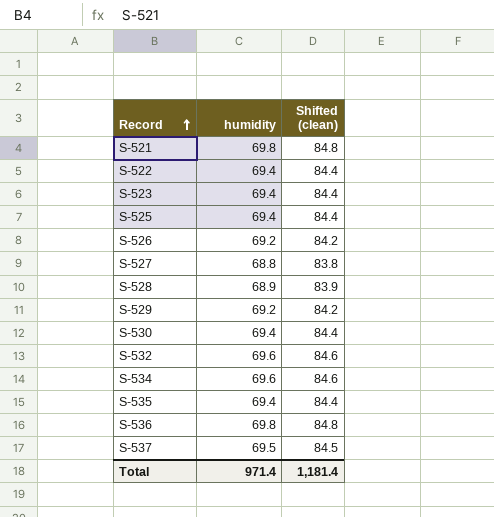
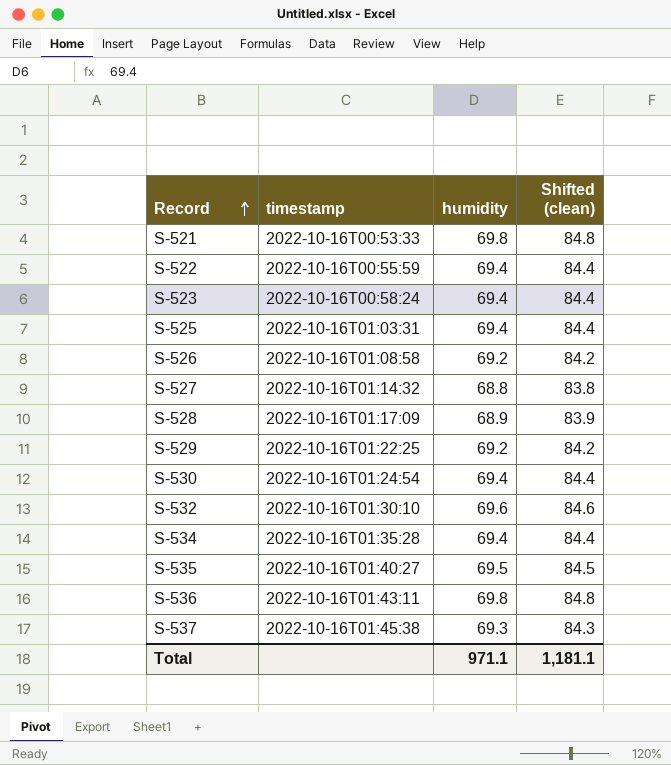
column timestamp | position: none -> 2
S-534 | humidity: 69.6 -> 69.4
S-534 | Shifted (clean): 84.6 -> 84.4
S-535 | humidity: 69.4 -> 69.5
S-535 | Shifted (clean): 84.4 -> 84.5
S-537 | humidity: 69.5 -> 69.3
S-537 | Shifted (clean): 84.5 -> 84.3
Total | humidity: 971.4 -> 971.1
Total | Shifted (clean): 1,181.4 -> 1,181.1

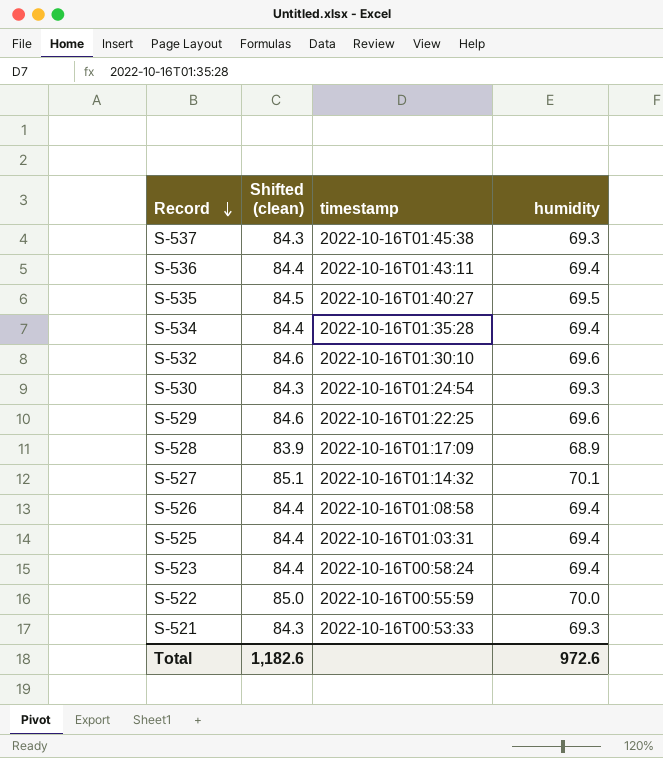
row order: Record ascending -> Record descending
column Shifted (clean) | position: 4 -> 2
S-536 | Shifted (clean): 84.8 -> 84.4
S-536 | humidity: 69.8 -> 69.4
S-530 | Shifted (clean): 84.4 -> 84.3
S-530 | humidity: 69.4 -> 69.3
S-529 | Shifted (clean): 84.2 -> 84.6
S-529 | humidity: 69.2 -> 69.6
S-527 | Shifted (clean): 83.8 -> 85.1
S-527 | humidity: 68.8 -> 70.1
S-526 | Shifted (clean): 84.2 -> 84.4
S-526 | humidity: 69.2 -> 69.4
S-522 | Shifted (clean): 84.4 -> 85.0
S-522 | humidity: 69.4 -> 70.0
S-521 | Shifted (clean): 84.8 -> 84.3
S-521 | humidity: 69.8 -> 69.3
Total | Shifted (clean): 1,181.1 -> 1,182.6
Total | humidity: 971.1 -> 972.6

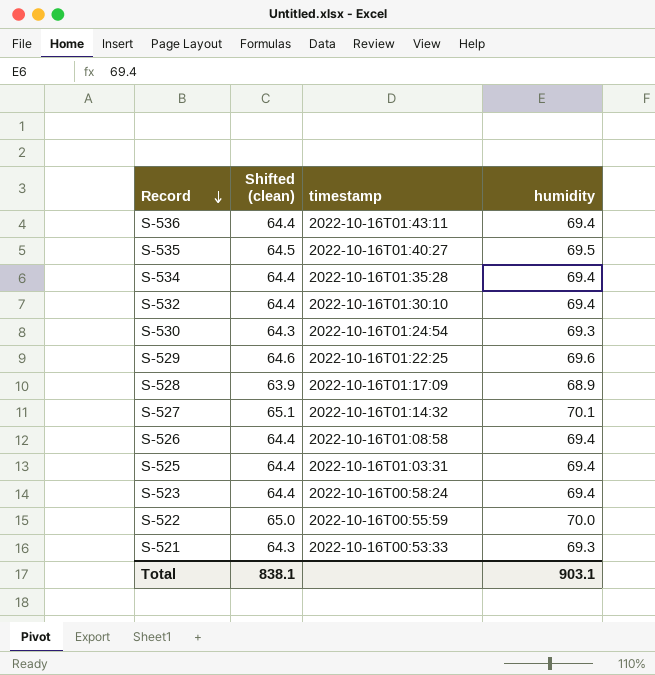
column Shifted (clean) | formula: [humidity] + 15 -> [humidity] - 5
row S-537: 84.3 | 2022-10-16T01:45:38 | 69.3 -> none
S-532 | humidity: 69.6 -> 69.4
Total | Shifted (clean): 1,182.6 -> 838.1
Total | humidity: 972.6 -> 903.1

